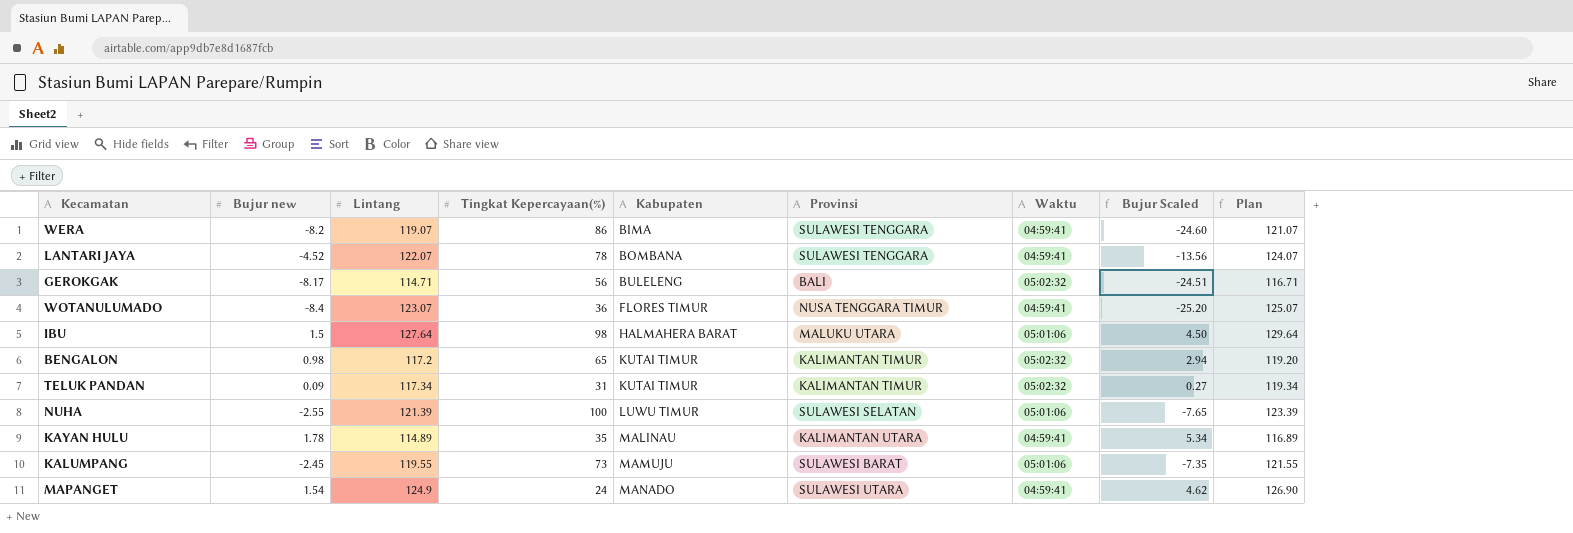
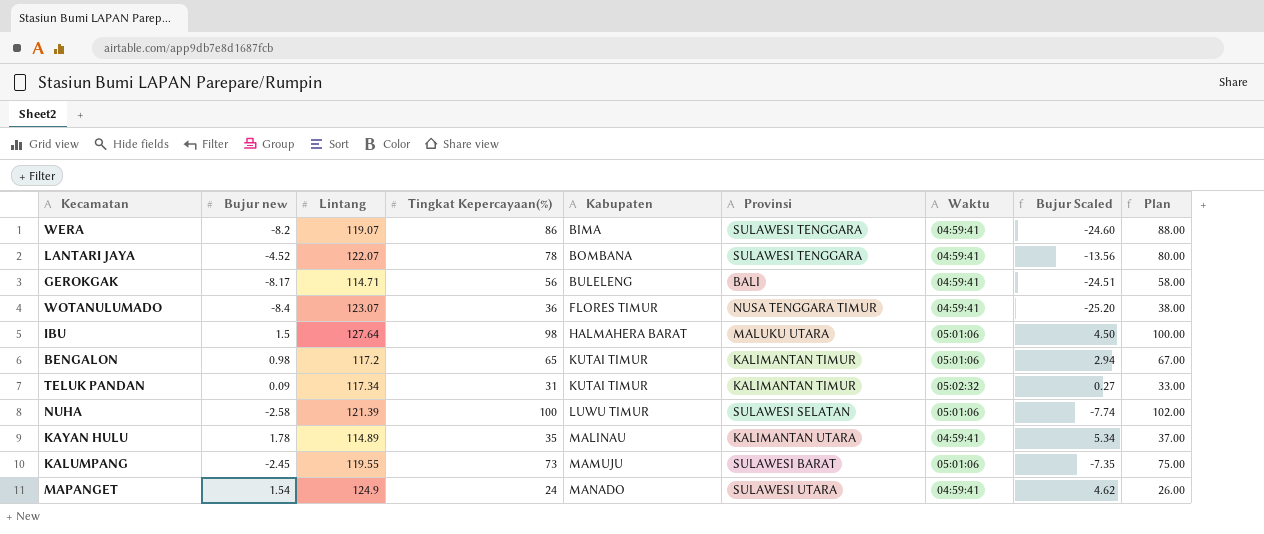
column Plan | formula: [Lintang] + 2 -> [Tingkat Kepercayaan(%)] + 2
GEROKGAK | Waktu: 05:02:32 -> 04:59:41
BENGALON | Waktu: 05:02:32 -> 05:01:06
NUHA | Bujur new: -2.55 -> -2.58
NUHA | Bujur Scaled: -7.65 -> -7.74

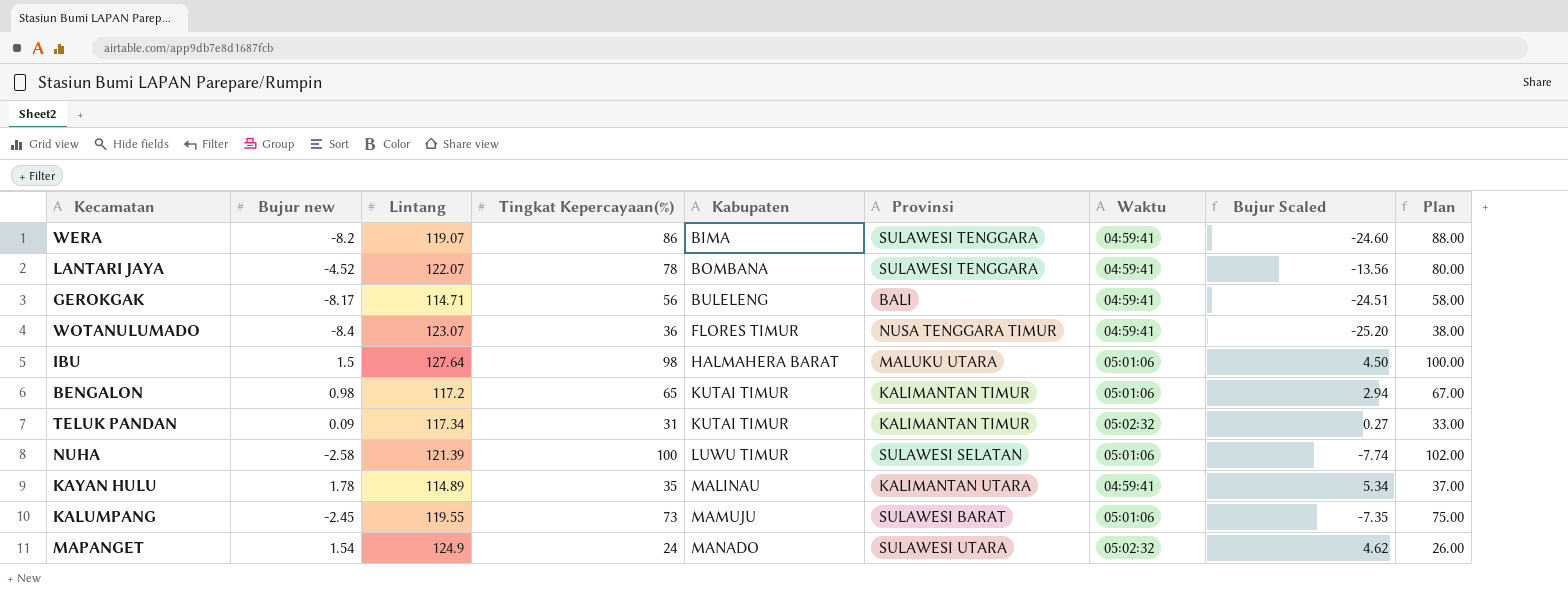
MAPANGET | Waktu: 04:59:41 -> 05:02:32

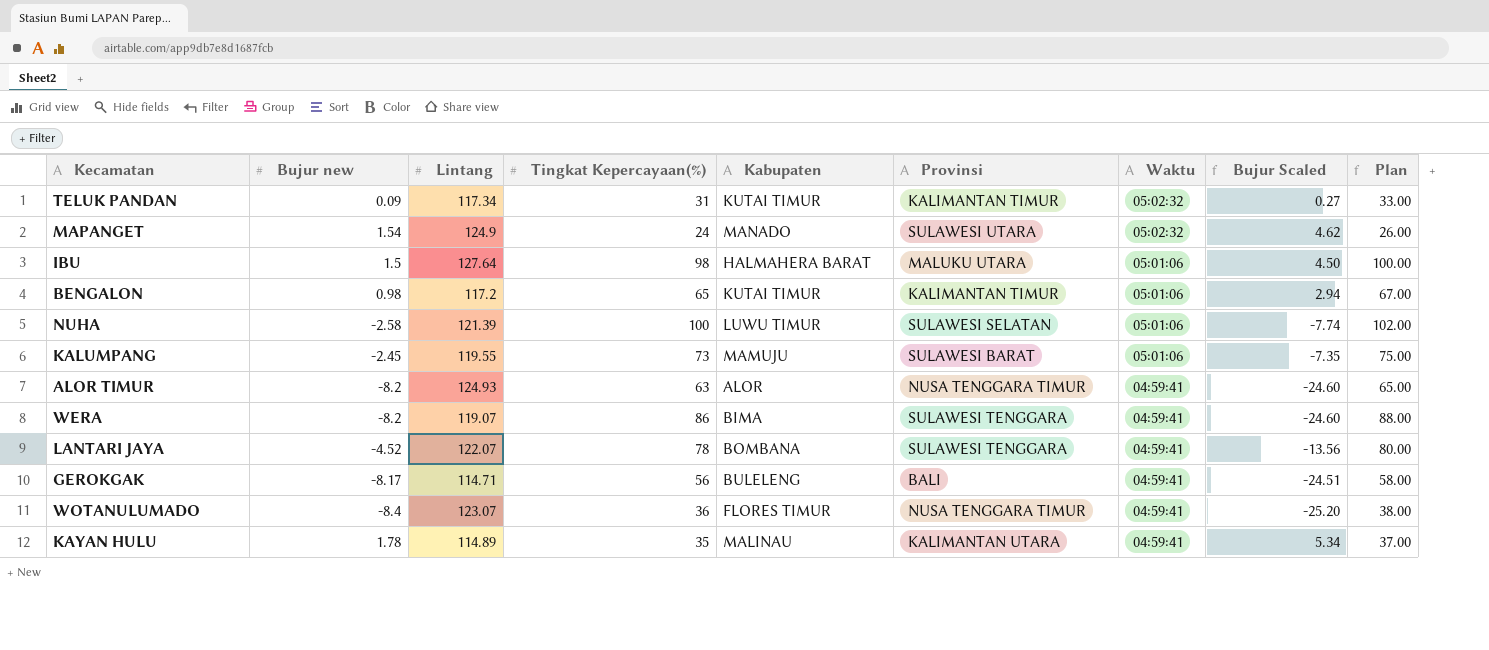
row order: Kabupaten ascending -> Waktu descending
row ALOR TIMUR: none -> -8.2 | 124.93 | 63 | ALOR | NUSA TENGGARA TIMUR | 04:59:41 | -24.60 | 65.00

